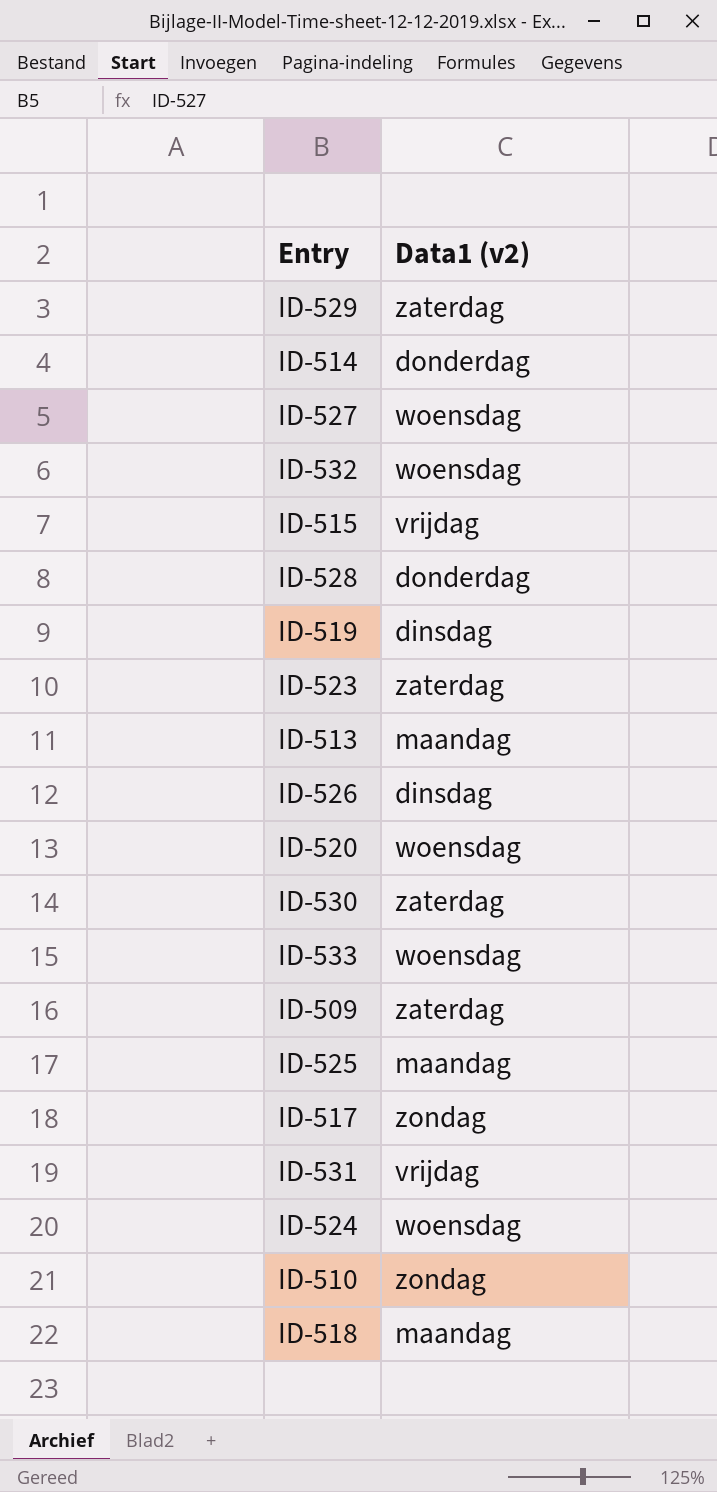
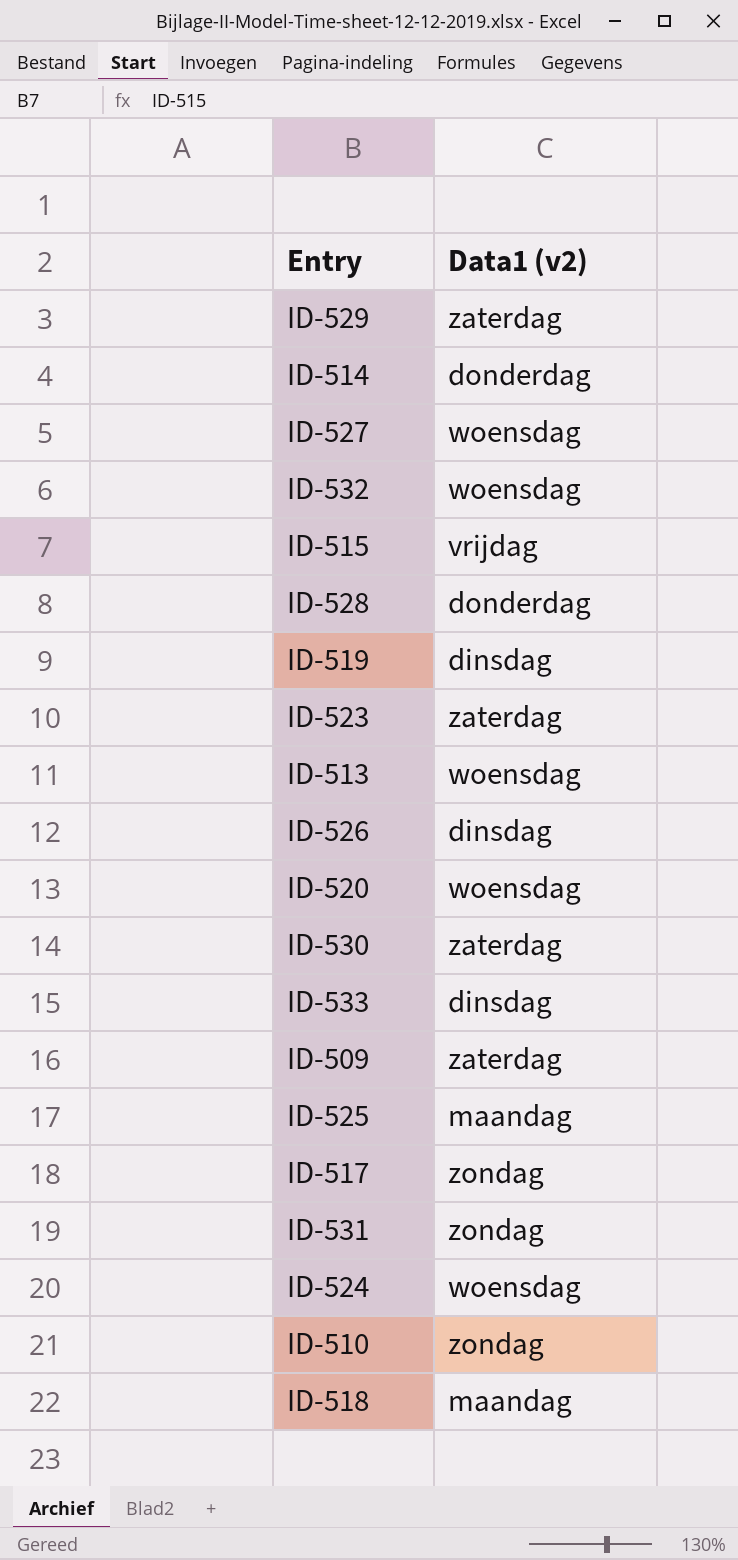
ID-513 | Data1 (v2): maandag -> woensdag
ID-533 | Data1 (v2): woensdag -> dinsdag
ID-531 | Data1 (v2): vrijdag -> zondag

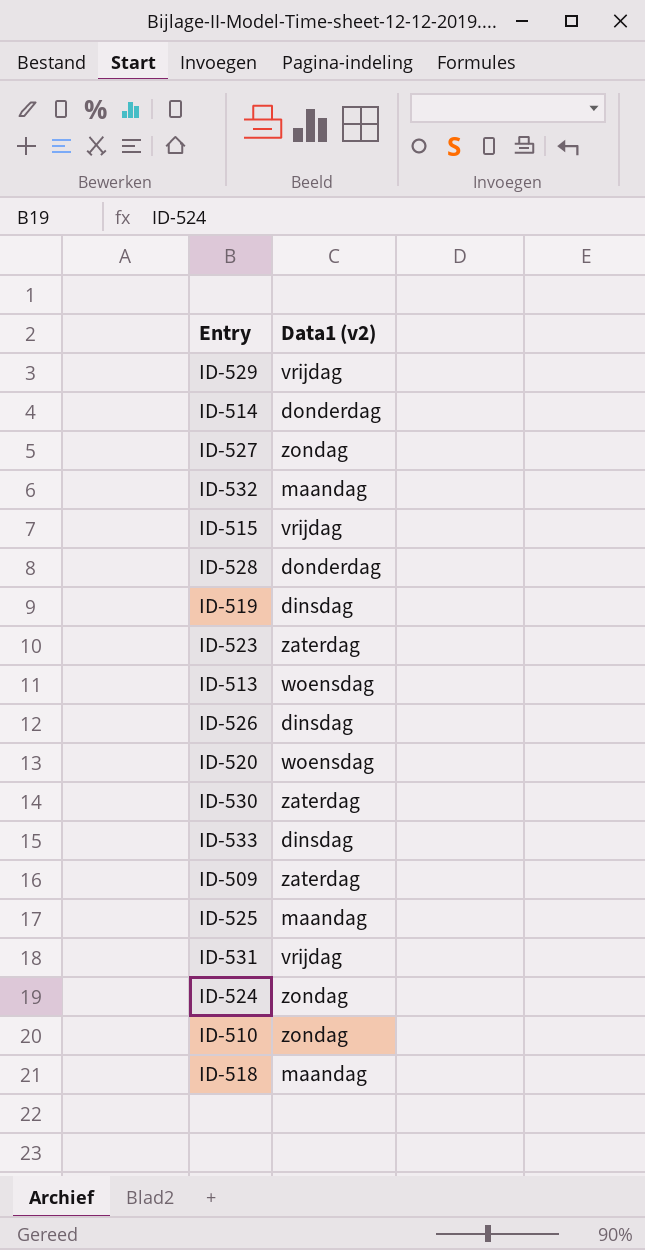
row ID-517: zondag -> none
ID-529 | Data1 (v2): zaterdag -> vrijdag
ID-527 | Data1 (v2): woensdag -> zondag
ID-532 | Data1 (v2): woensdag -> maandag
ID-531 | Data1 (v2): zondag -> vrijdag
ID-524 | Data1 (v2): woensdag -> zondag

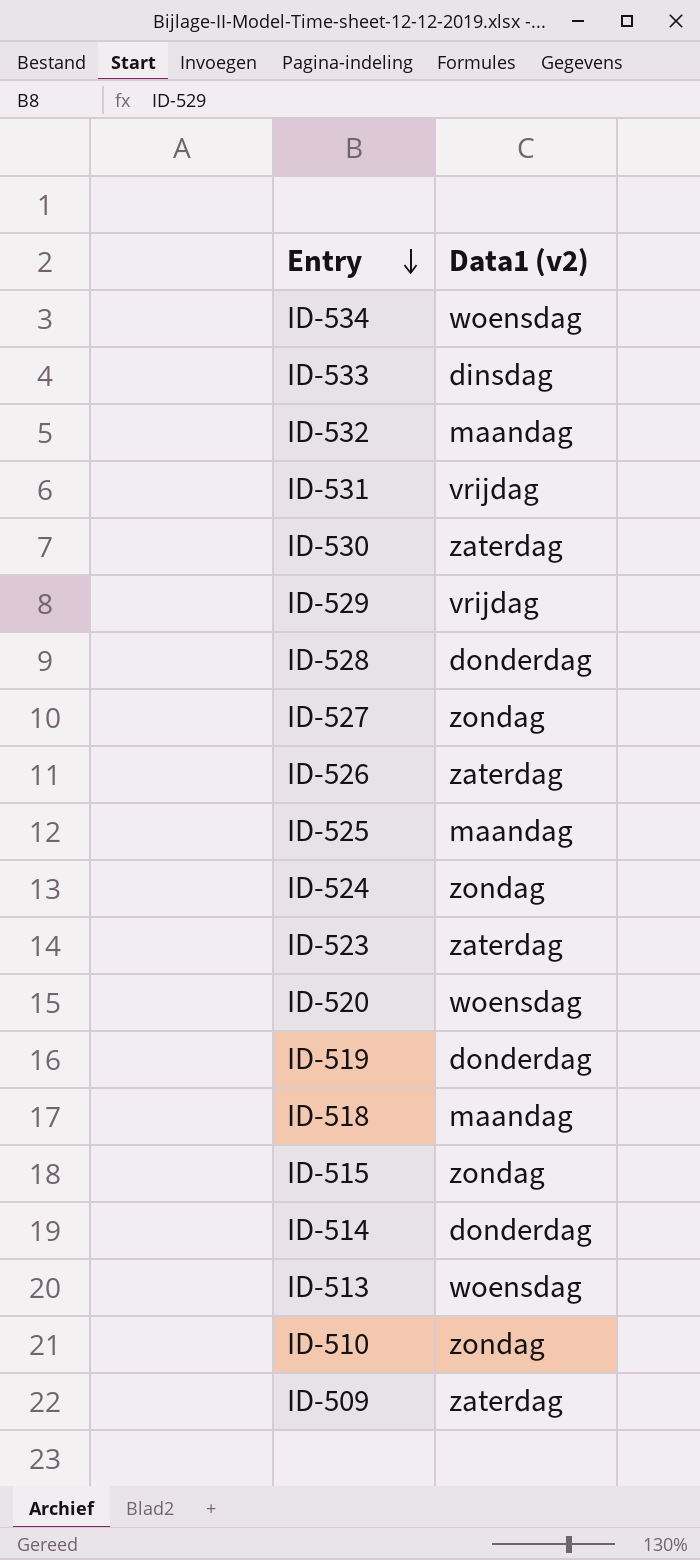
row order: none -> Entry descending
row ID-534: none -> woensdag
ID-526 | Data1 (v2): dinsdag -> zaterdag
ID-519 | Data1 (v2): dinsdag -> donderdag
ID-515 | Data1 (v2): vrijdag -> zondag

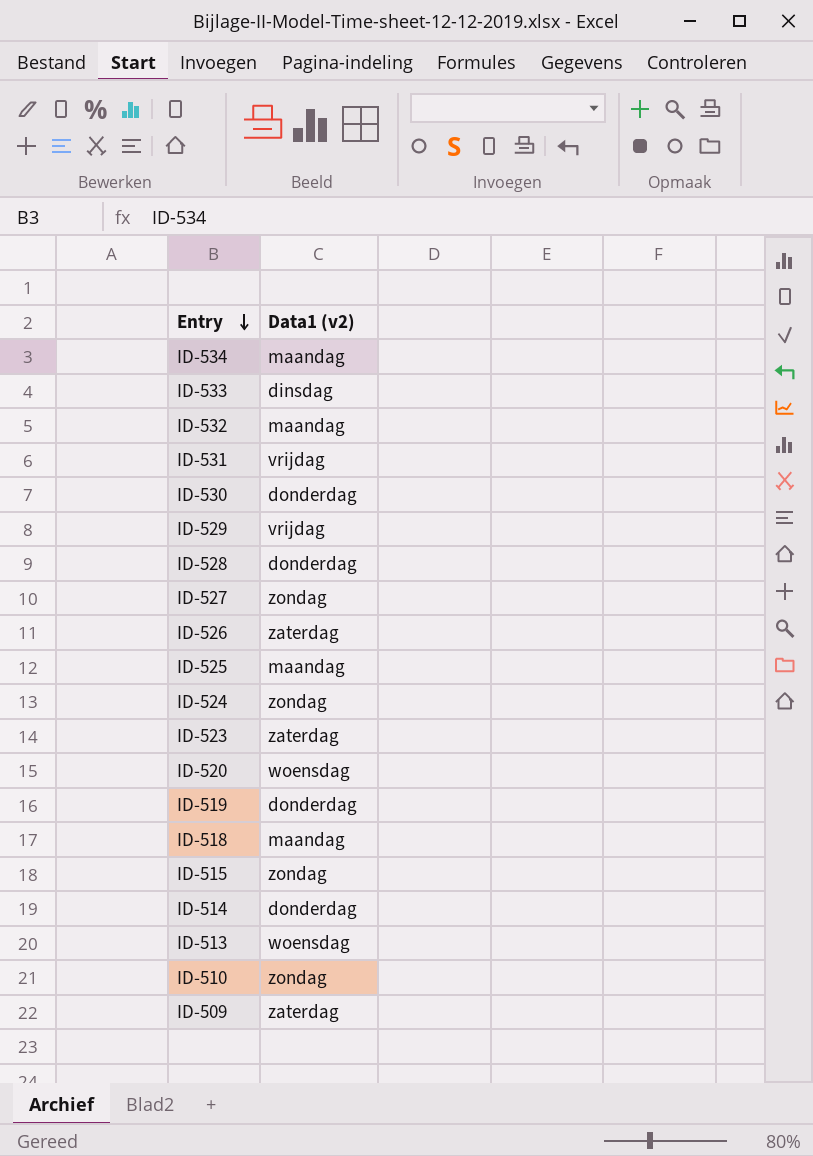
ID-534 | Data1 (v2): woensdag -> maandag
ID-530 | Data1 (v2): zaterdag -> donderdag

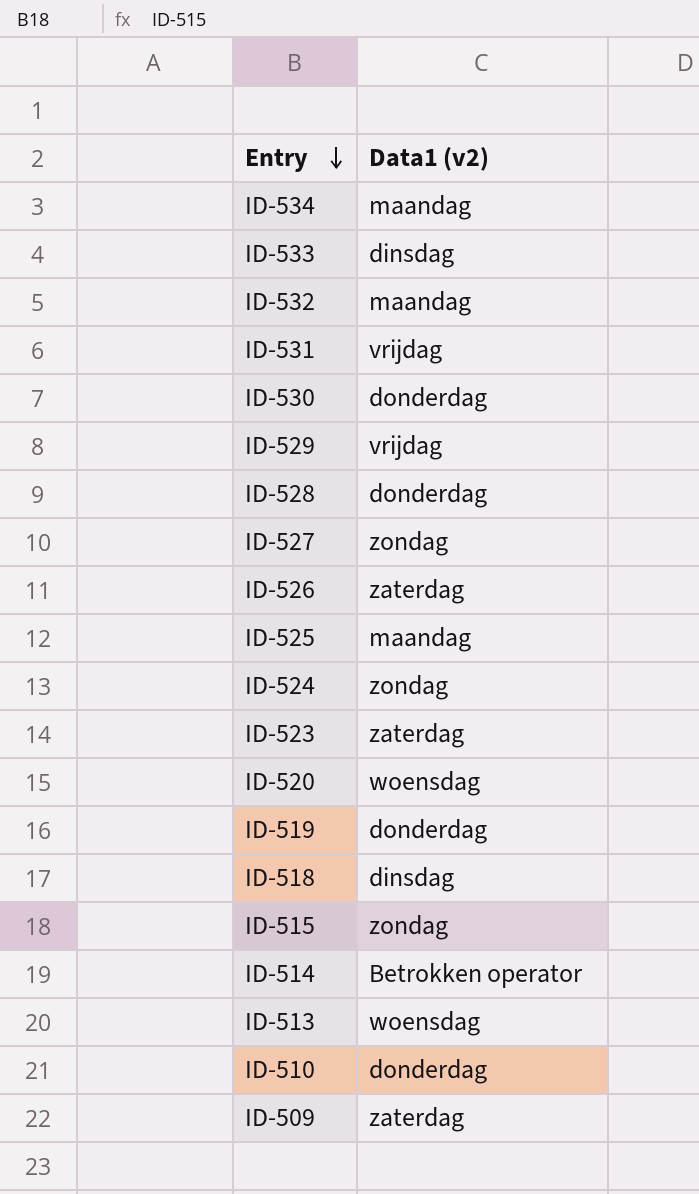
ID-518 | Data1 (v2): maandag -> dinsdag
ID-514 | Data1 (v2): donderdag -> Betrokken operator
ID-510 | Data1 (v2): zondag -> donderdag

